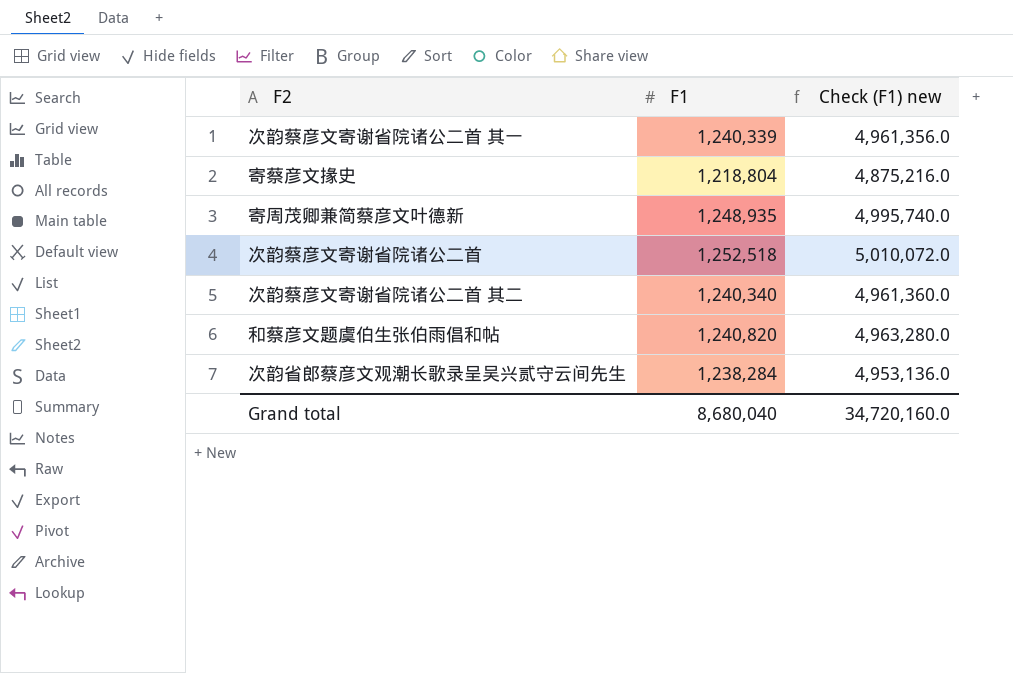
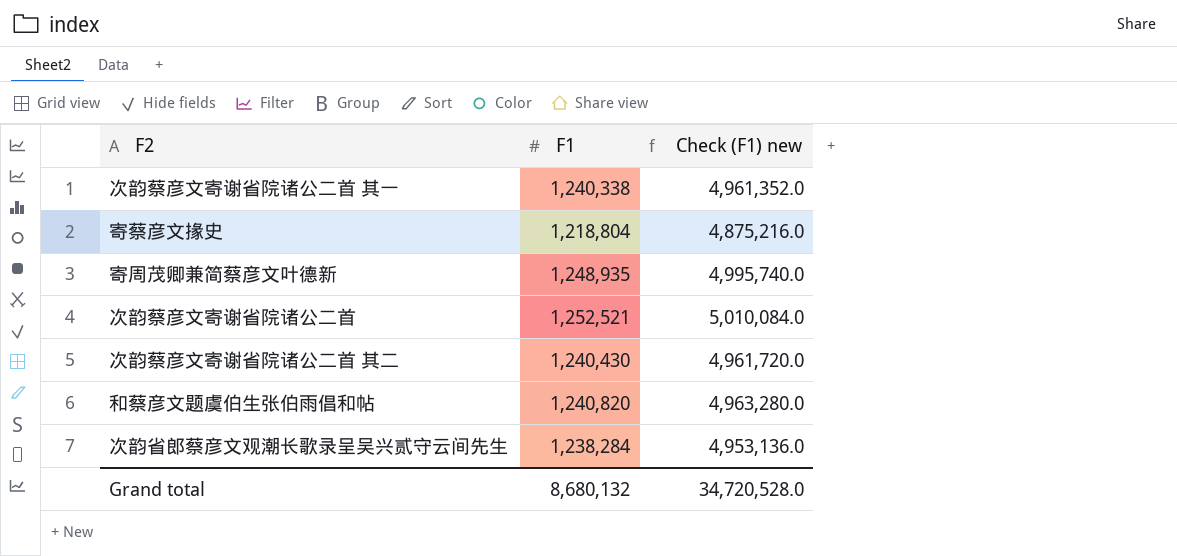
次韵蔡彦文寄谢省院诸公二首 其一 | F1: 1,240,339 -> 1,240,338
次韵蔡彦文寄谢省院诸公二首 其一 | Check (F1) new: 4,961,356.0 -> 4,961,352.0
次韵蔡彦文寄谢省院诸公二首 | F1: 1,252,518 -> 1,252,521
次韵蔡彦文寄谢省院诸公二首 | Check (F1) new: 5,010,072.0 -> 5,010,084.0
次韵蔡彦文寄谢省院诸公二首 其二 | F1: 1,240,340 -> 1,240,430
次韵蔡彦文寄谢省院诸公二首 其二 | Check (F1) new: 4,961,360.0 -> 4,961,720.0
Grand total | F1: 8,680,040 -> 8,680,132
Grand total | Check (F1) new: 34,720,160.0 -> 34,720,528.0

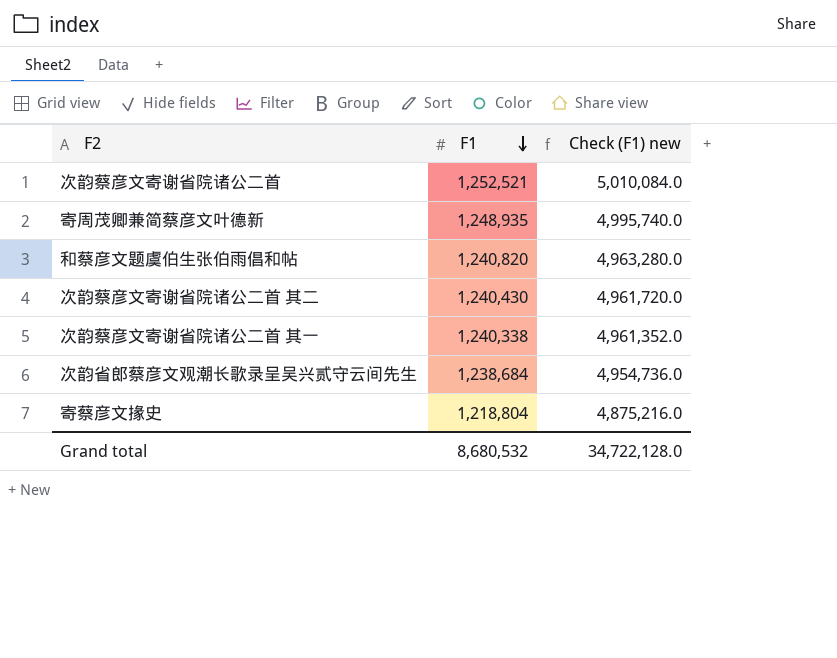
row order: none -> F1 descending
次韵省郎蔡彦文观潮长歌录呈吴兴贰守云间先生 | F1: 1,238,284 -> 1,238,684
次韵省郎蔡彦文观潮长歌录呈吴兴贰守云间先生 | Check (F1) new: 4,953,136.0 -> 4,954,736.0
Grand total | F1: 8,680,132 -> 8,680,532
Grand total | Check (F1) new: 34,720,528.0 -> 34,722,128.0

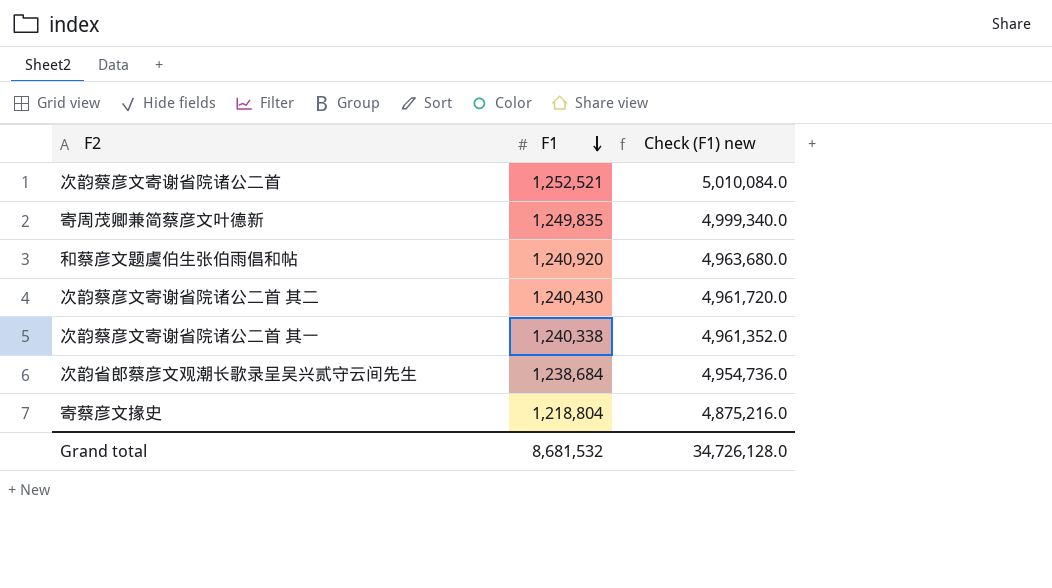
寄周茂卿兼简蔡彦文叶德新 | F1: 1,248,935 -> 1,249,835
寄周茂卿兼简蔡彦文叶德新 | Check (F1) new: 4,995,740.0 -> 4,999,340.0
和蔡彦文题虞伯生张伯雨倡和帖 | F1: 1,240,820 -> 1,240,920
和蔡彦文题虞伯生张伯雨倡和帖 | Check (F1) new: 4,963,280.0 -> 4,963,680.0
Grand total | F1: 8,680,532 -> 8,681,532
Grand total | Check (F1) new: 34,722,128.0 -> 34,726,128.0

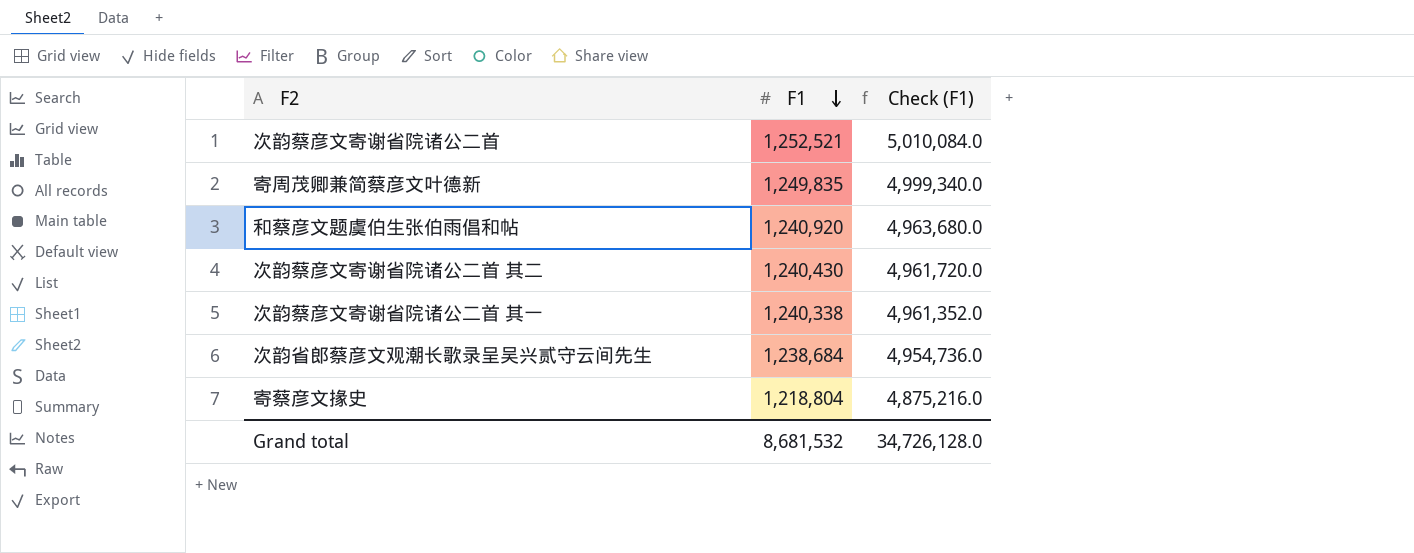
column name: Check (F1) new -> Check (F1)

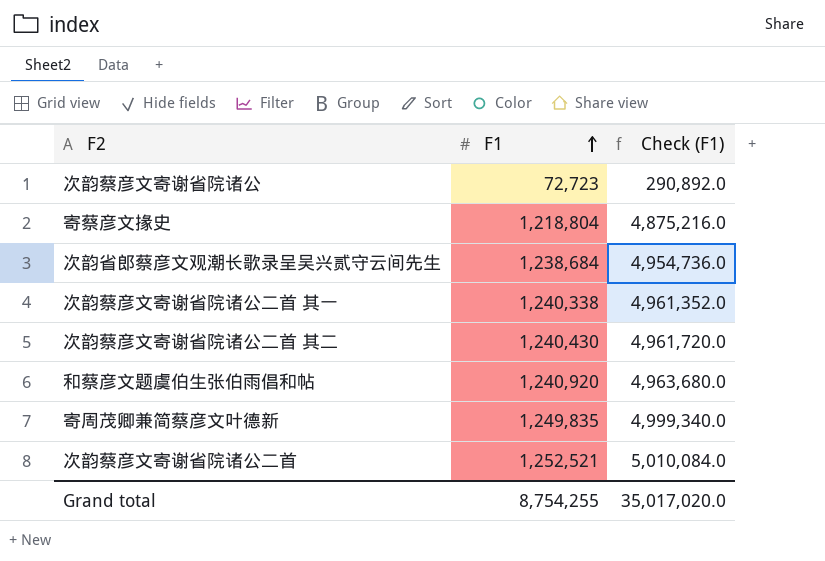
row order: F1 descending -> F1 ascending
row 次韵蔡彦文寄谢省院诸公: none -> 72,723 | 290,892.0
Grand total | F1: 8,681,532 -> 8,754,255
Grand total | Check (F1): 34,726,128.0 -> 35,017,020.0

